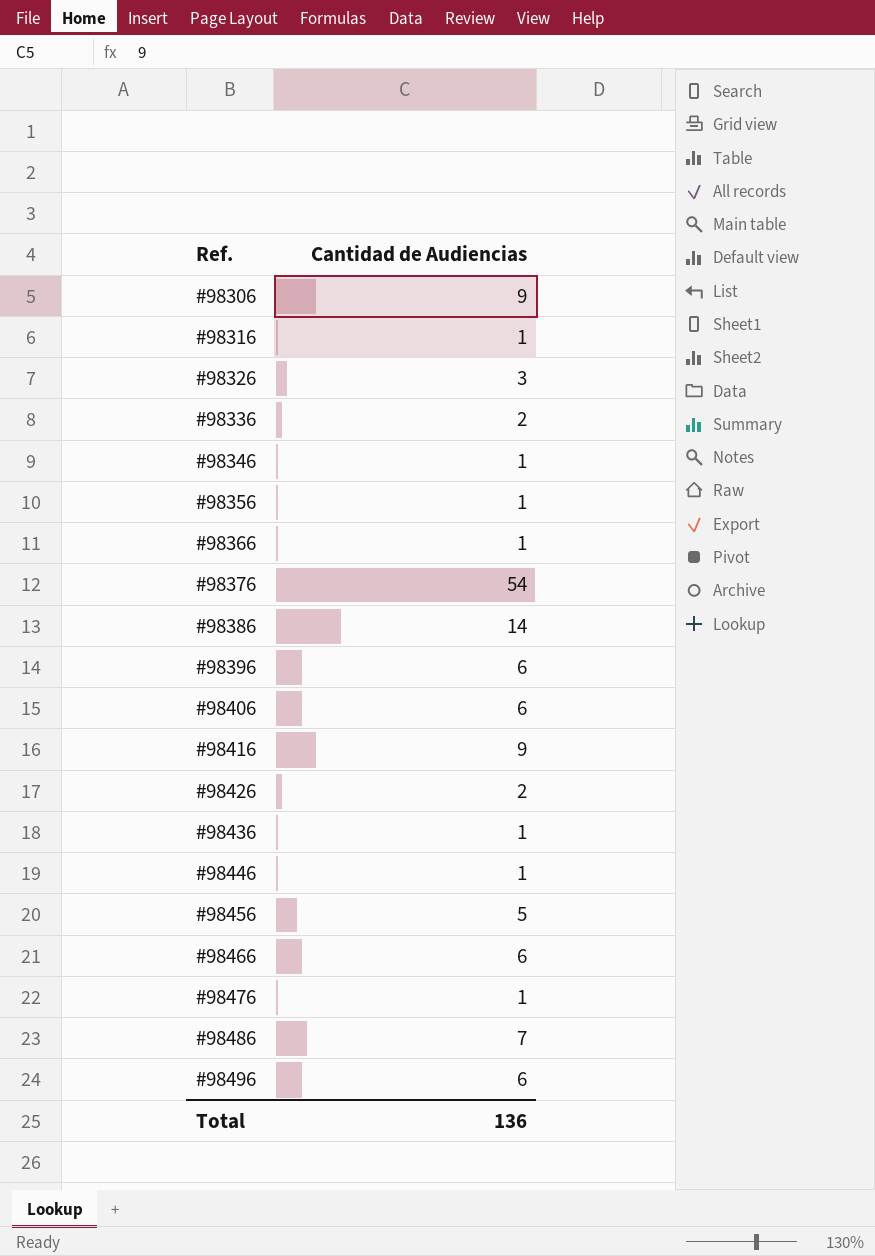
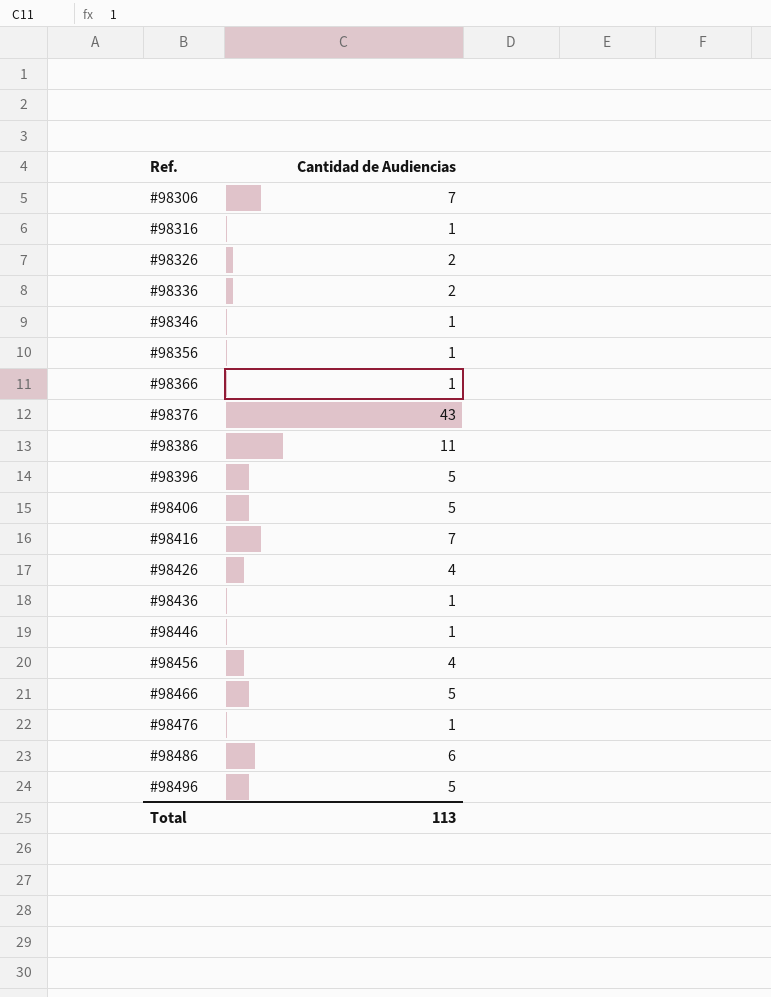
#98306 | Cantidad de Audiencias: 9 -> 7
#98326 | Cantidad de Audiencias: 3 -> 2
#98376 | Cantidad de Audiencias: 54 -> 43
#98386 | Cantidad de Audiencias: 14 -> 11
#98396 | Cantidad de Audiencias: 6 -> 5
#98406 | Cantidad de Audiencias: 6 -> 5
#98416 | Cantidad de Audiencias: 9 -> 7
#98426 | Cantidad de Audiencias: 2 -> 4
#98456 | Cantidad de Audiencias: 5 -> 4
#98466 | Cantidad de Audiencias: 6 -> 5
#98486 | Cantidad de Audiencias: 7 -> 6
#98496 | Cantidad de Audiencias: 6 -> 5
Total | Cantidad de Audiencias: 136 -> 113

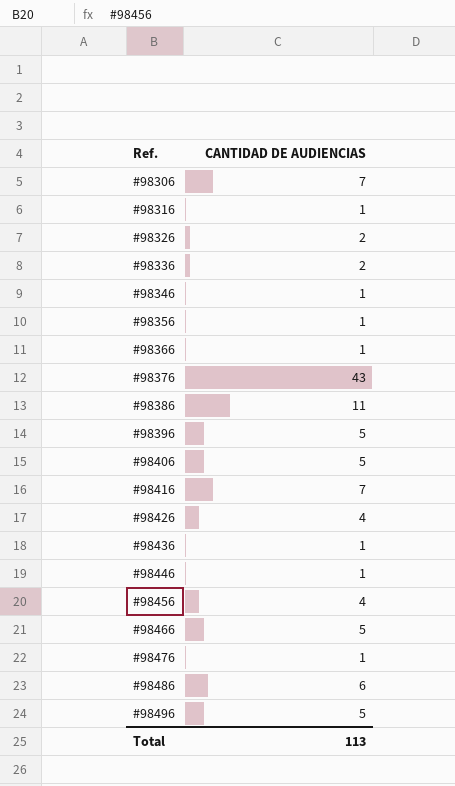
column name: Cantidad de Audiencias -> CANTIDAD DE AUDIENCIAS

